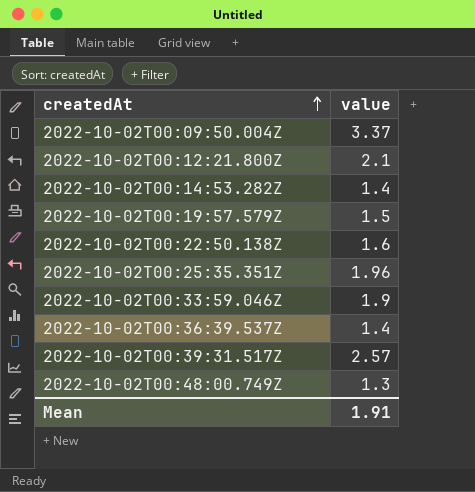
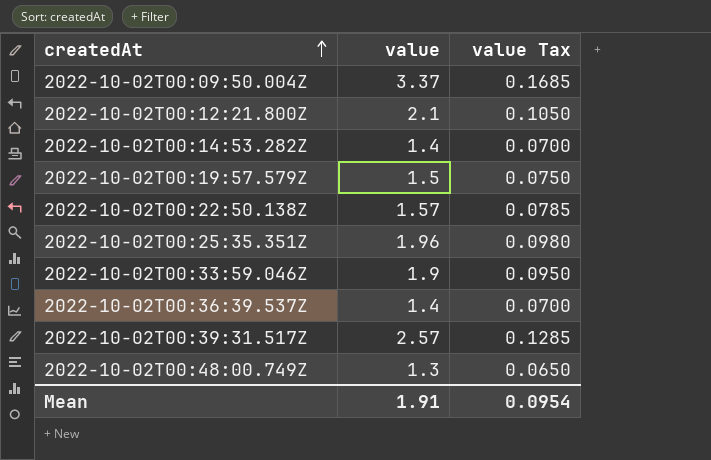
column value Tax | formula: none -> [value] * 0.05
2022-10-02T00:22:50.138Z | value: 1.6 -> 1.57

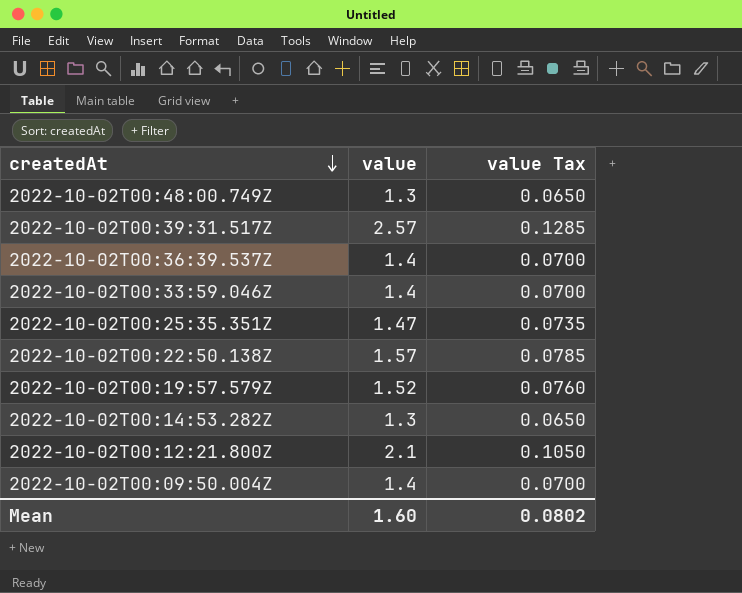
row order: createdAt ascending -> createdAt descending
2022-10-02T00:33:59.046Z | value: 1.9 -> 1.4
2022-10-02T00:33:59.046Z | value Tax: 0.0950 -> 0.0700
2022-10-02T00:25:35.351Z | value: 1.96 -> 1.47
2022-10-02T00:25:35.351Z | value Tax: 0.0980 -> 0.0735
2022-10-02T00:19:57.579Z | value: 1.5 -> 1.52
2022-10-02T00:19:57.579Z | value Tax: 0.0750 -> 0.0760
2022-10-02T00:14:53.282Z | value: 1.4 -> 1.3
2022-10-02T00:14:53.282Z | value Tax: 0.0700 -> 0.0650
2022-10-02T00:09:50.004Z | value: 3.37 -> 1.4
2022-10-02T00:09:50.004Z | value Tax: 0.1685 -> 0.0700
Mean | value: 1.91 -> 1.60
Mean | value Tax: 0.0954 -> 0.0802

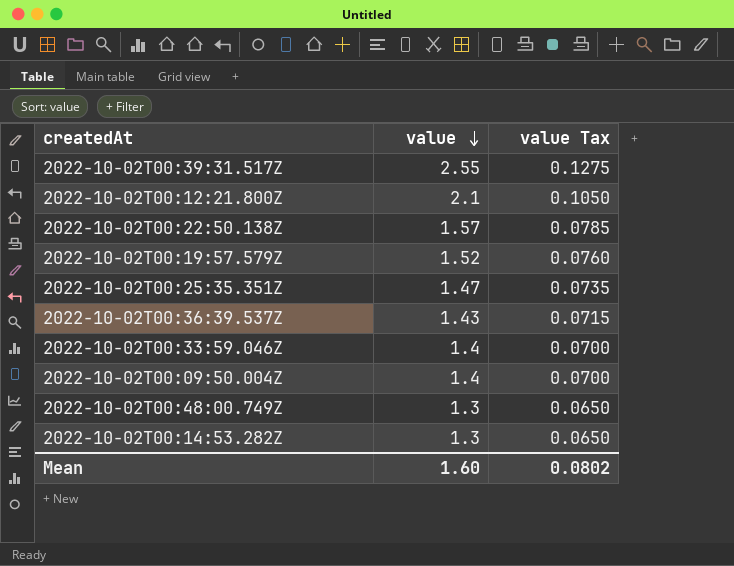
row order: createdAt descending -> value descending
2022-10-02T00:39:31.517Z | value: 2.57 -> 2.55
2022-10-02T00:39:31.517Z | value Tax: 0.1285 -> 0.1275
2022-10-02T00:36:39.537Z | value: 1.4 -> 1.43
2022-10-02T00:36:39.537Z | value Tax: 0.0700 -> 0.0715

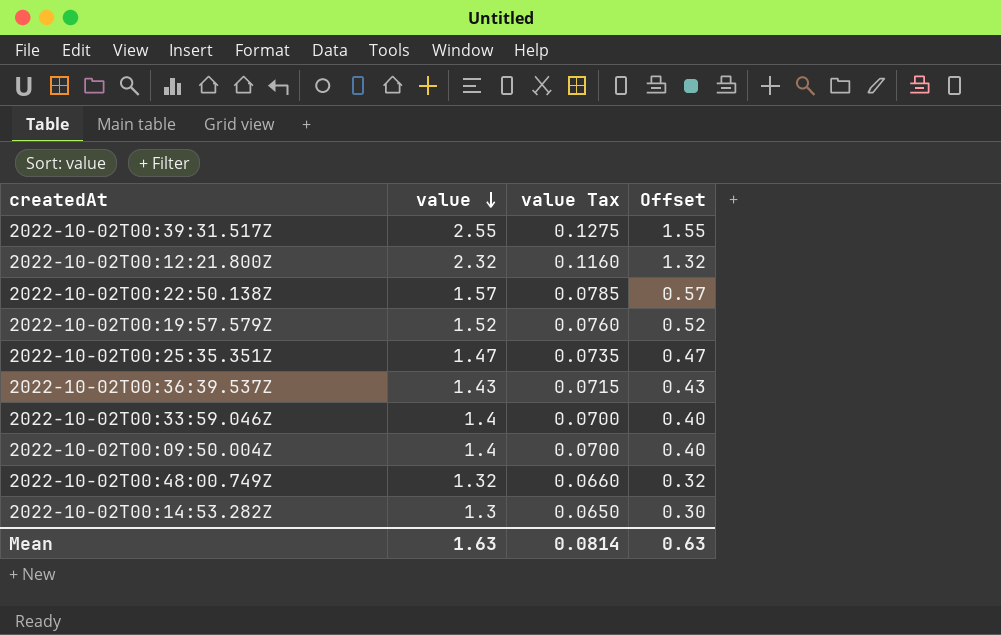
column Offset | formula: none -> [value] - 1
2022-10-02T00:12:21.800Z | value: 2.1 -> 2.32
2022-10-02T00:12:21.800Z | value Tax: 0.1050 -> 0.1160
2022-10-02T00:48:00.749Z | value: 1.3 -> 1.32
2022-10-02T00:48:00.749Z | value Tax: 0.0650 -> 0.0660
Mean | value: 1.60 -> 1.63
Mean | value Tax: 0.0802 -> 0.0814

